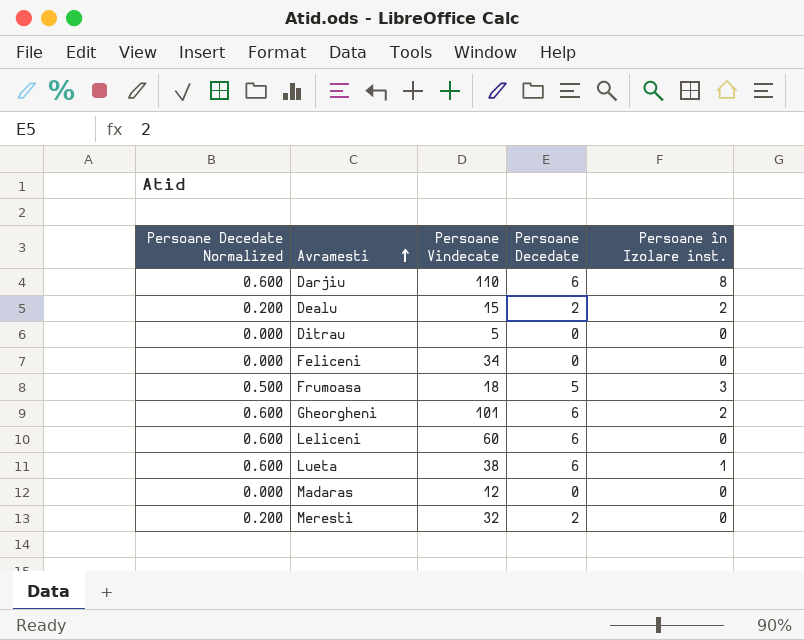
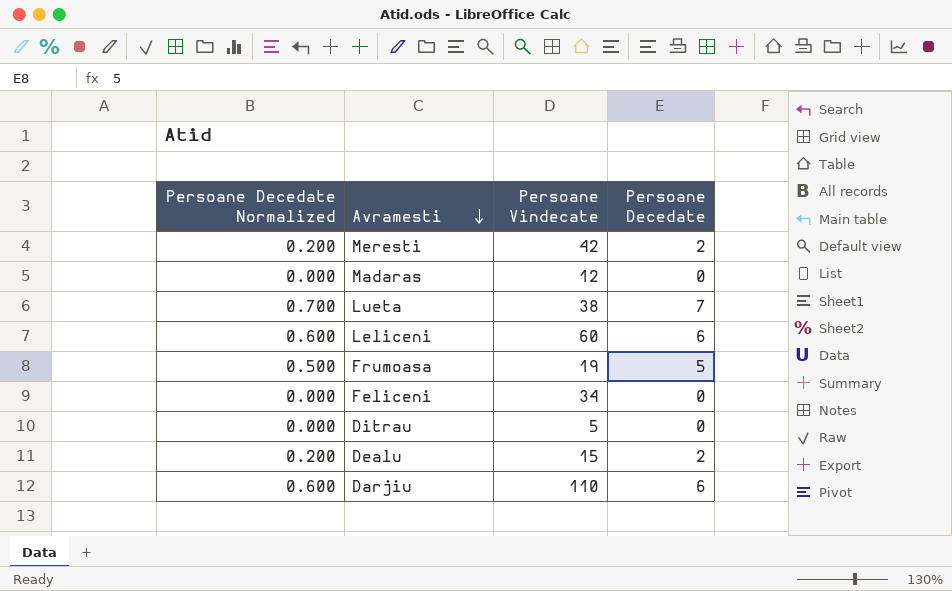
row order: Avramesti ascending -> Avramesti descending
column Persoane în Izolare inst. | position: 5 -> none
row Gheorgheni: 0.600 | 101 | 6 | 2 -> none
Meresti | Persoane Vindecate: 32 -> 42
Lueta | Persoane Decedate Normalized: 0.600 -> 0.700
Lueta | Persoane Decedate: 6 -> 7
Frumoasa | Persoane Vindecate: 18 -> 19

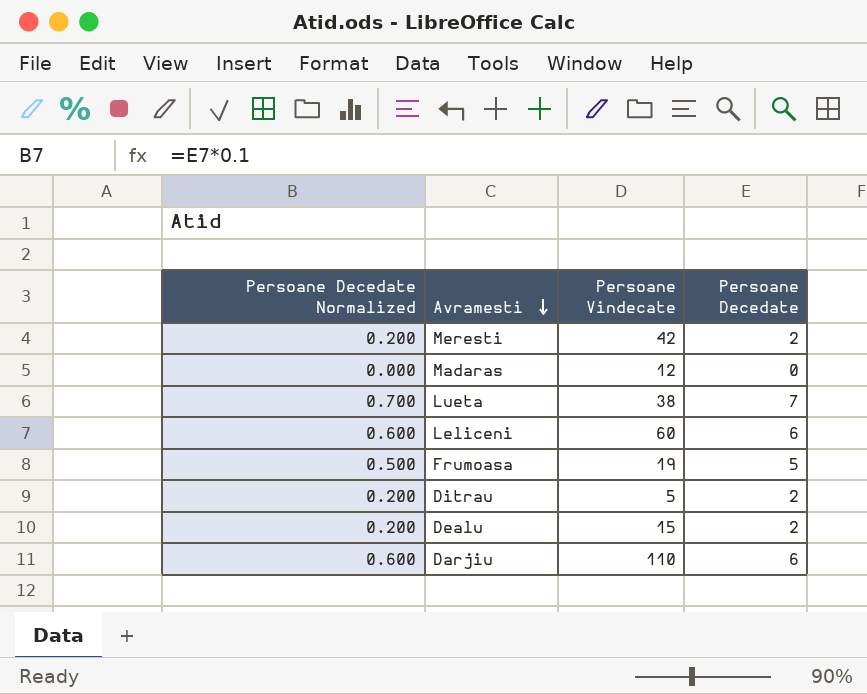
row Feliceni: 0.000 | 34 | 0 -> none
Ditrau | Persoane Decedate Normalized: 0.000 -> 0.200
Ditrau | Persoane Decedate: 0 -> 2

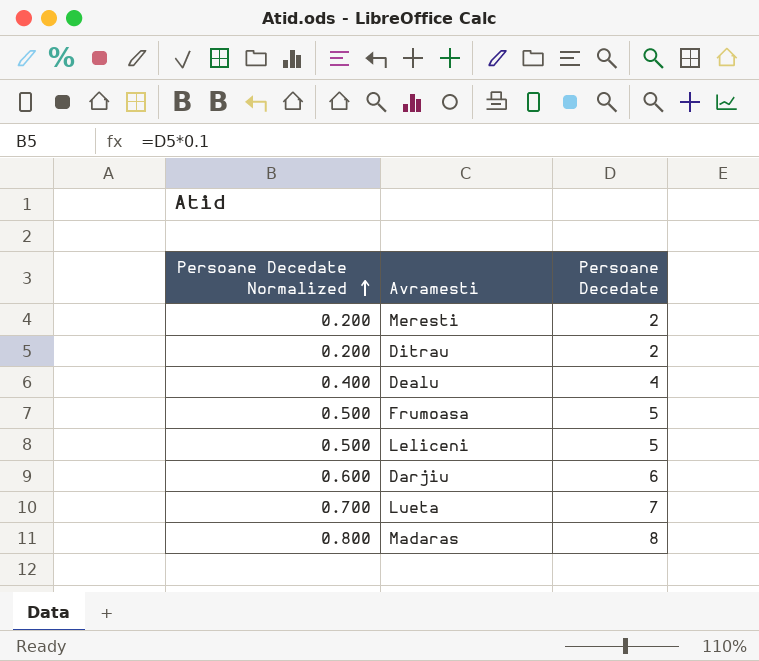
row order: Avramesti descending -> Persoane Decedate Normalized ascending
column Persoane Vindecate | position: 3 -> none
Dealu | Persoane Decedate Normalized: 0.200 -> 0.400
Dealu | Persoane Decedate: 2 -> 4
Leliceni | Persoane Decedate Normalized: 0.600 -> 0.500
Leliceni | Persoane Decedate: 6 -> 5
Madaras | Persoane Decedate Normalized: 0.000 -> 0.800
Madaras | Persoane Decedate: 0 -> 8

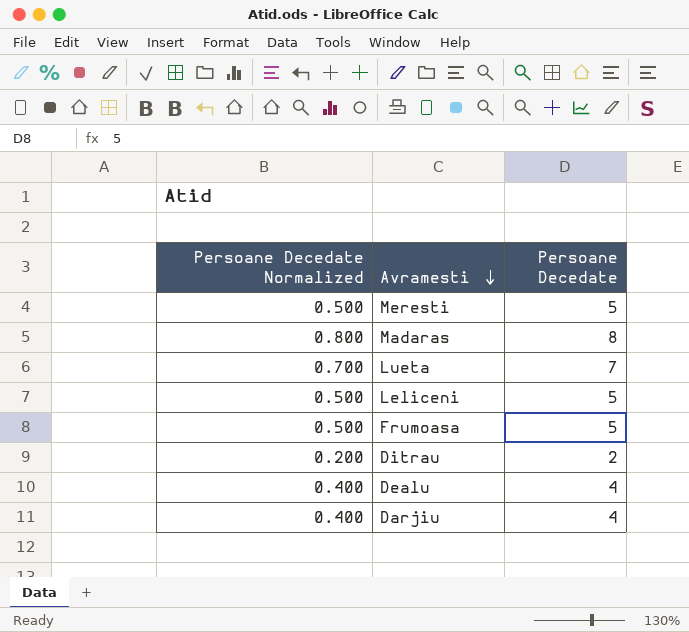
row order: Persoane Decedate Normalized ascending -> Avramesti descending
Meresti | Persoane Decedate Normalized: 0.200 -> 0.500
Meresti | Persoane Decedate: 2 -> 5
Darjiu | Persoane Decedate Normalized: 0.600 -> 0.400
Darjiu | Persoane Decedate: 6 -> 4

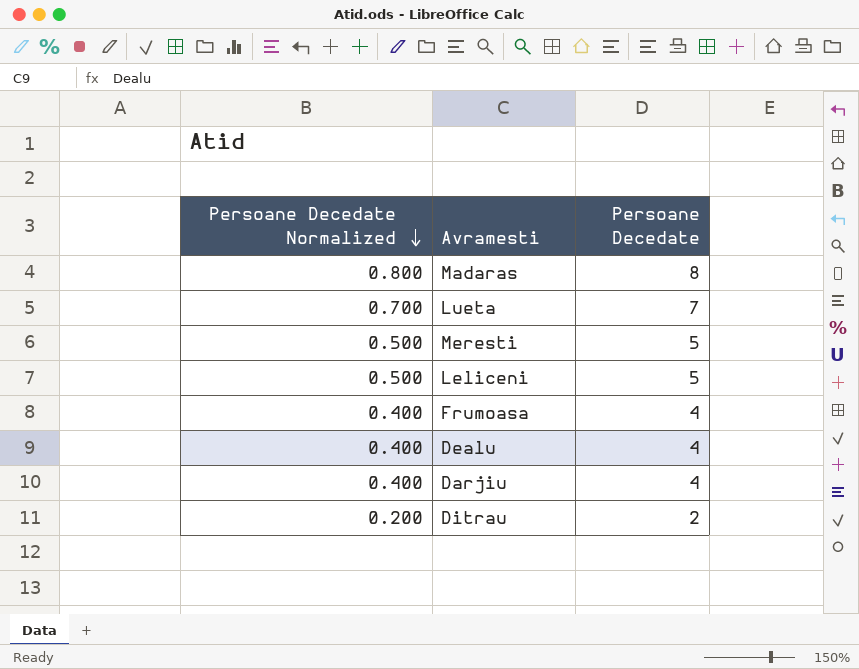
row order: Avramesti descending -> Persoane Decedate Normalized descending
Frumoasa | Persoane Decedate Normalized: 0.500 -> 0.400
Frumoasa | Persoane Decedate: 5 -> 4

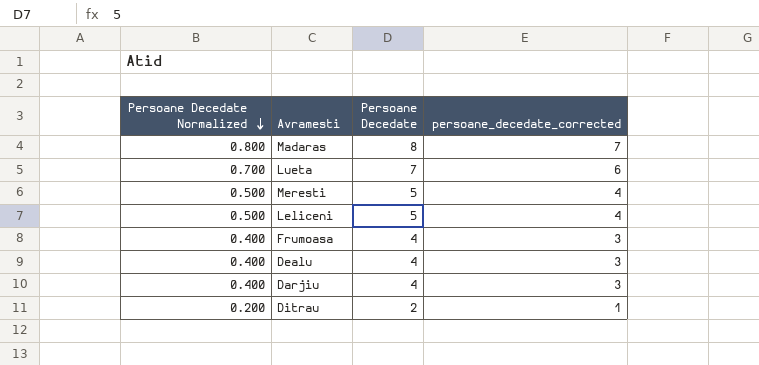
column persoane_decedate_corrected | formula: none -> [Persoane Decedate] - 1

